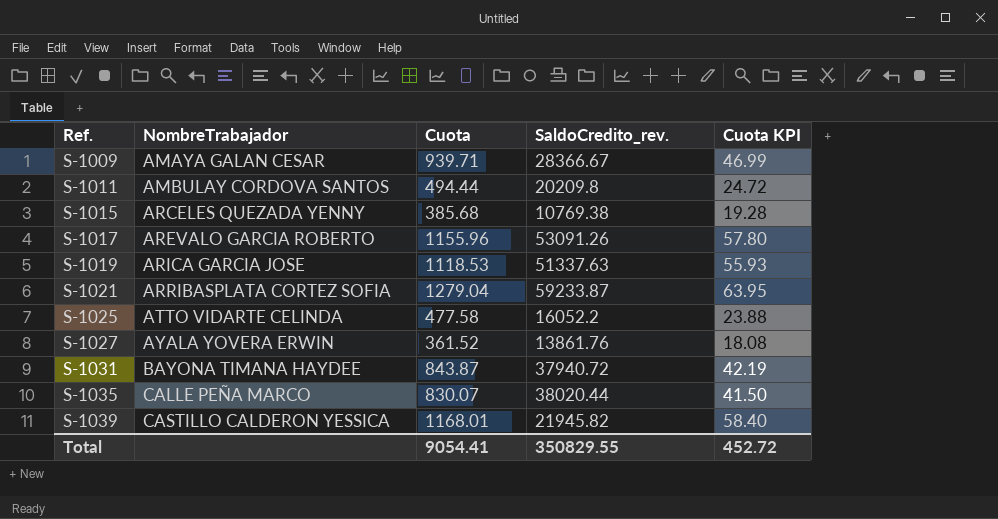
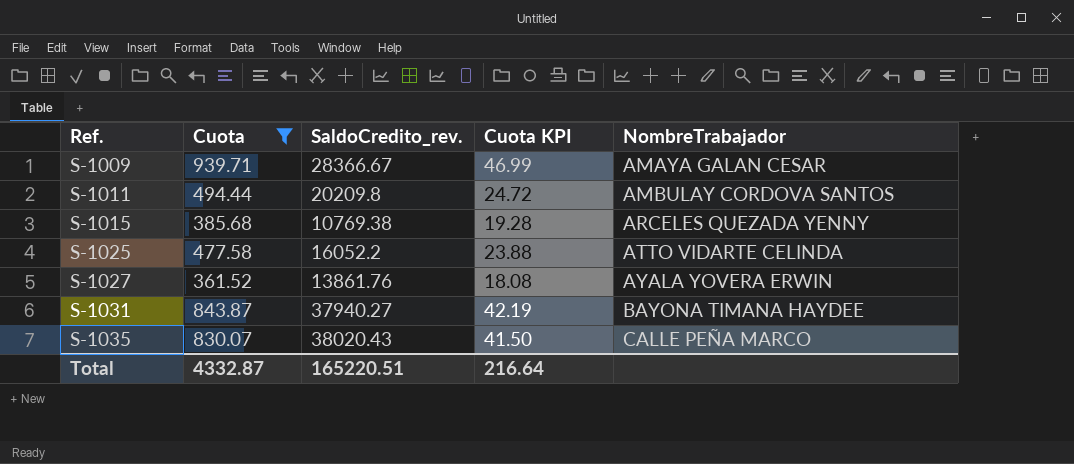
filter: none -> Cuota <= 939.71
column NombreTrabajador | position: 2 -> 5
S-1031 | SaldoCredito_rev.: 37940.72 -> 37940.27
S-1035 | SaldoCredito_rev.: 38020.44 -> 38020.43
Total | Cuota: 9054.41 -> 4332.87
Total | SaldoCredito_rev.: 350829.55 -> 165220.51
Total | Cuota KPI: 452.72 -> 216.64

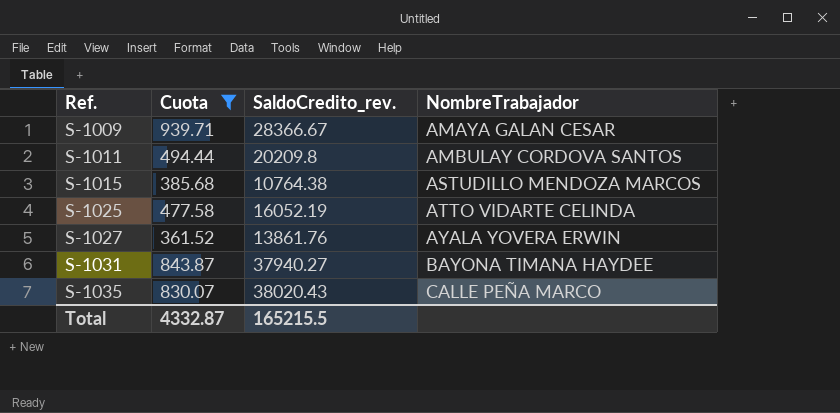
column Cuota KPI | formula: [Cuota] * 0.05 -> none
S-1015 | SaldoCredito_rev.: 10769.38 -> 10764.38
S-1015 | NombreTrabajador: ARCELES QUEZADA YENNY -> ASTUDILLO MENDOZA MARCOS
S-1025 | SaldoCredito_rev.: 16052.2 -> 16052.19
Total | SaldoCredito_rev.: 165220.51 -> 165215.5

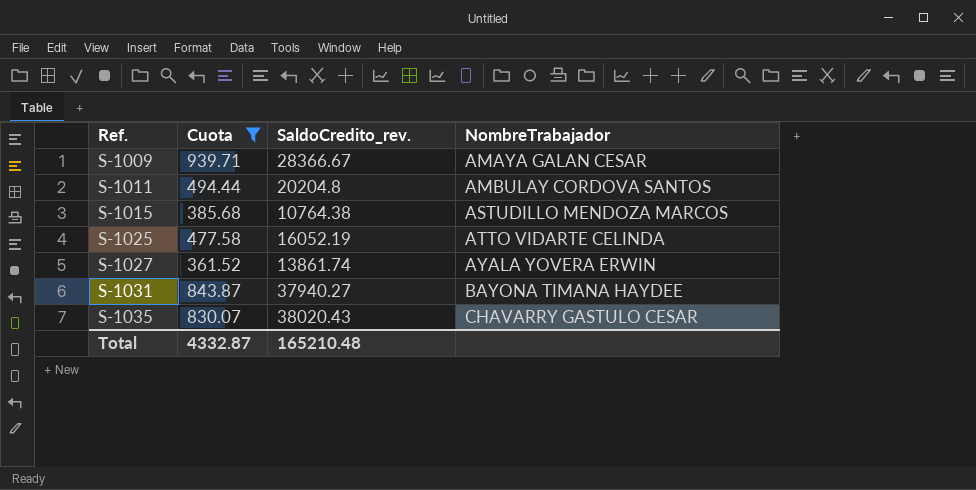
S-1011 | SaldoCredito_rev.: 20209.8 -> 20204.8
S-1027 | SaldoCredito_rev.: 13861.76 -> 13861.74
S-1035 | NombreTrabajador: CALLE PEÑA MARCO -> CHAVARRY GASTULO CESAR
Total | SaldoCredito_rev.: 165215.5 -> 165210.48

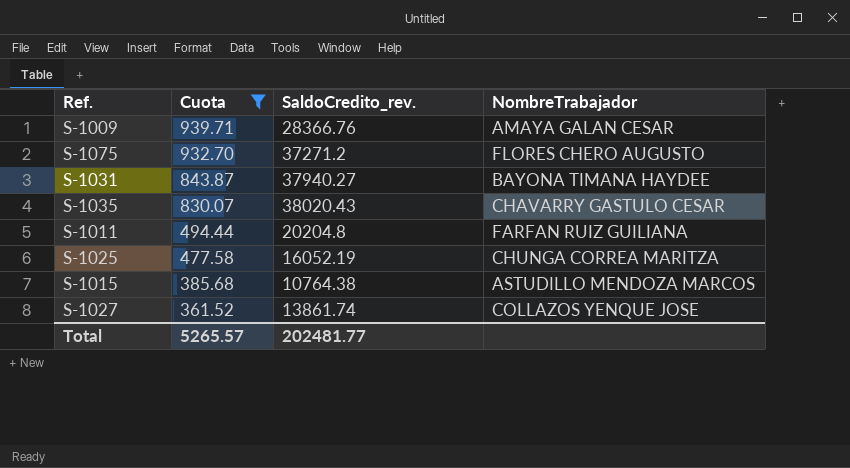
row order: Ref. ascending -> Cuota descending
S-1009 | SaldoCredito_rev.: 28366.67 -> 28366.76
row S-1075: none -> 932.70 | 37271.2 | FLORES CHERO AUGUSTO
S-1011 | NombreTrabajador: AMBULAY CORDOVA SANTOS -> FARFAN RUIZ GUILIANA
S-1025 | NombreTrabajador: ATTO VIDARTE CELINDA -> CHUNGA CORREA MARITZA
S-1027 | NombreTrabajador: AYALA YOVERA ERWIN -> COLLAZOS YENQUE JOSE
Total | Cuota: 4332.87 -> 5265.57
Total | SaldoCredito_rev.: 165210.48 -> 202481.77

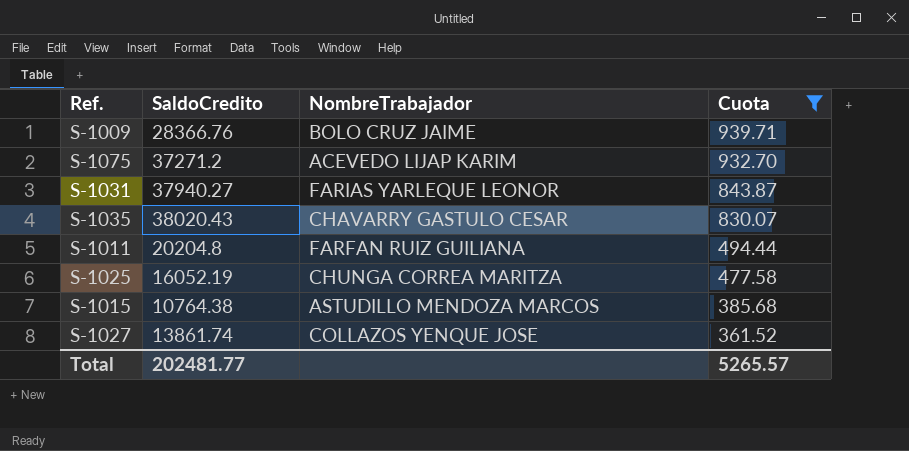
column name: SaldoCredito_rev. -> SaldoCredito
column Cuota | position: 2 -> 4
S-1009 | NombreTrabajador: AMAYA GALAN CESAR -> BOLO CRUZ JAIME
S-1075 | NombreTrabajador: FLORES CHERO AUGUSTO -> ACEVEDO LIJAP KARIM
S-1031 | NombreTrabajador: BAYONA TIMANA HAYDEE -> FARIAS YARLEQUE LEONOR

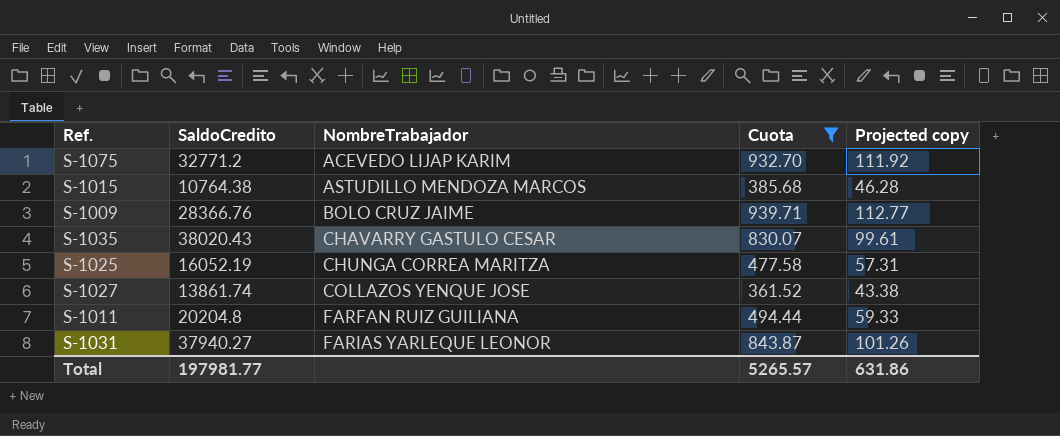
row order: Cuota descending -> NombreTrabajador ascending
column Projected copy | formula: none -> [Cuota] * 0.12
S-1075 | SaldoCredito: 37271.2 -> 32771.2
Total | SaldoCredito: 202481.77 -> 197981.77

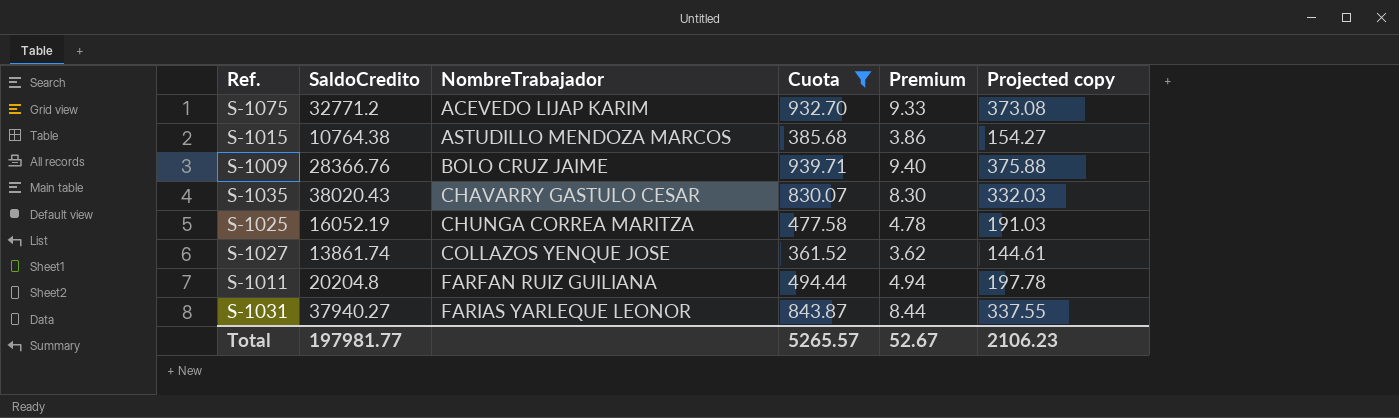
column Premium | formula: none -> [Cuota] * 0.01
column Projected copy | formula: [Cuota] * 0.12 -> [Cuota] * 0.4
Total | Projected copy: 631.86 -> 2106.23

